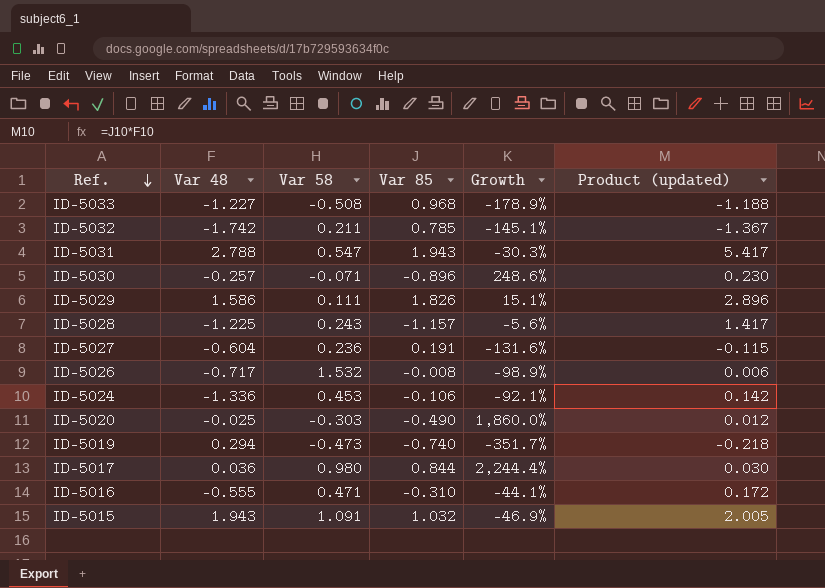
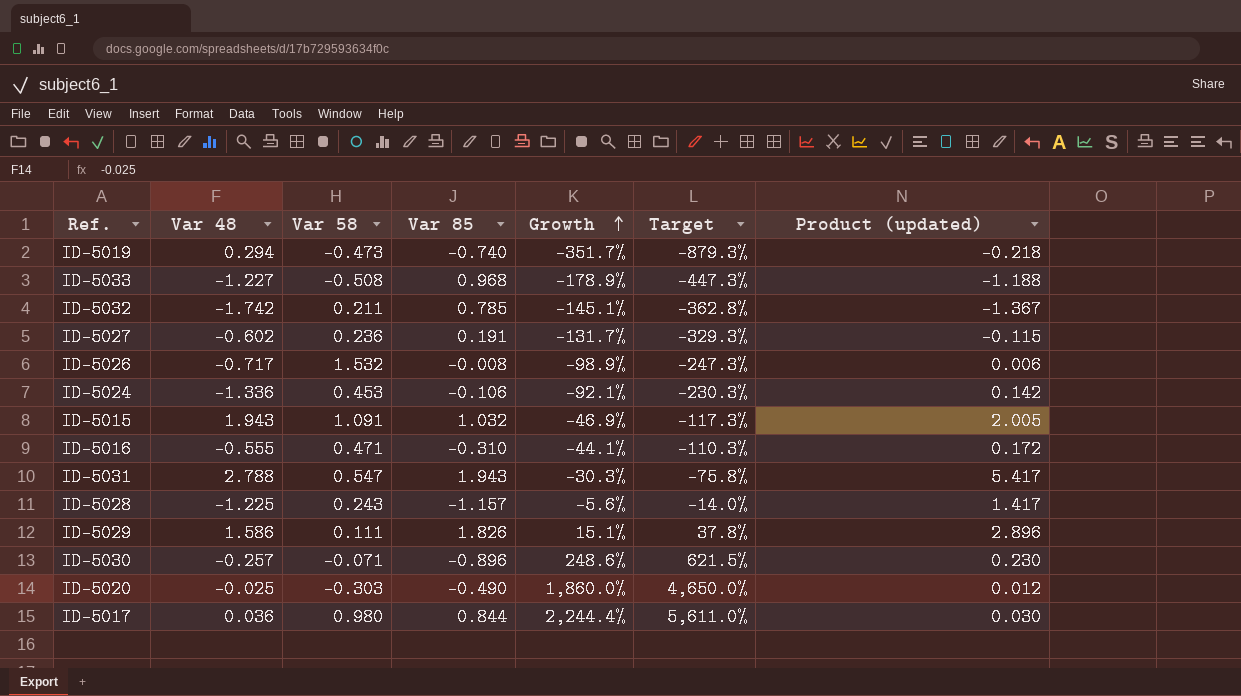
row order: Ref. descending -> Growth ascending
column Target | formula: none -> [Growth] * 2.5
ID-5027 | Var 48: -0.604 -> -0.602
ID-5027 | Growth: -131.6% -> -131.7%

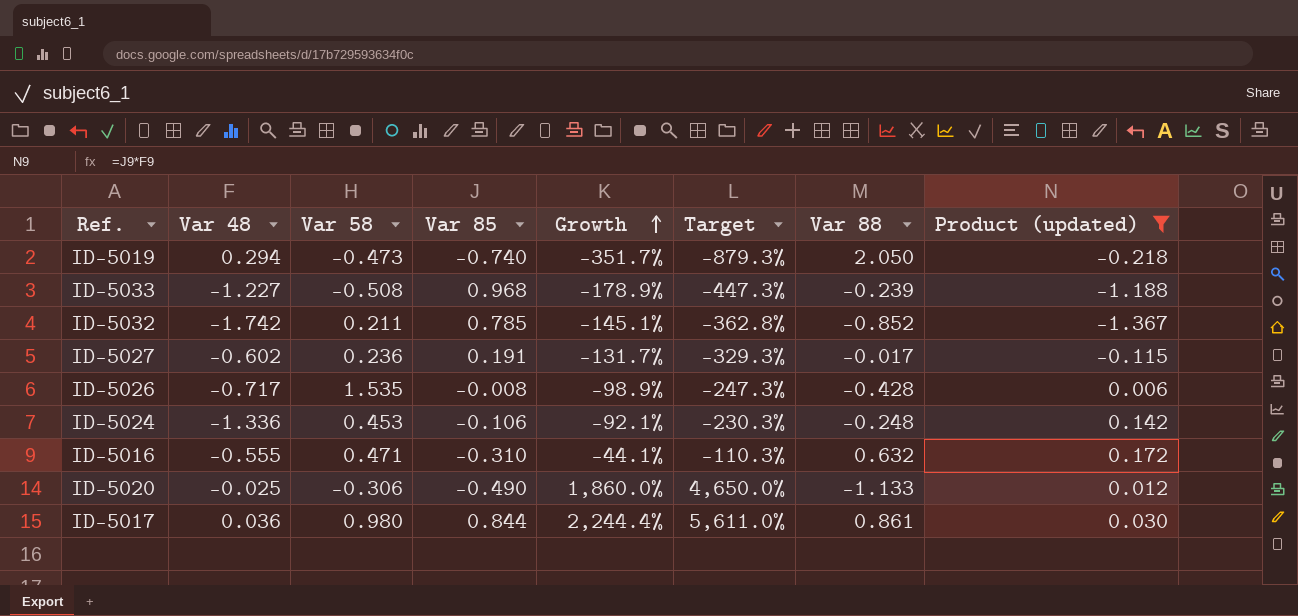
filter: none -> Product (updated) <= 0.172
column Var 88 | position: none -> 7
ID-5026 | Var 58: 1.532 -> 1.535
ID-5020 | Var 58: -0.303 -> -0.306

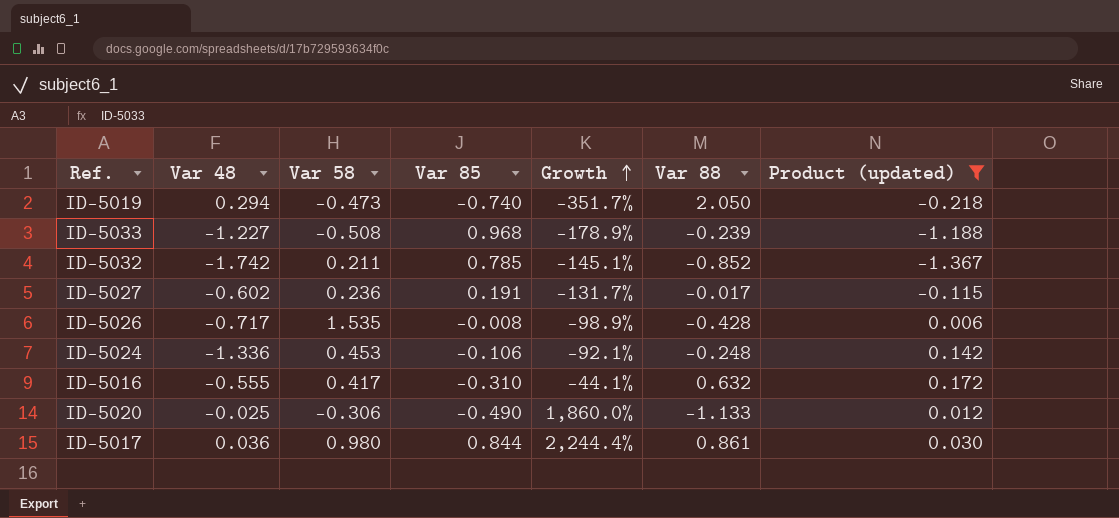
column Target | formula: [Growth] * 2.5 -> none
ID-5016 | Var 58: 0.471 -> 0.417

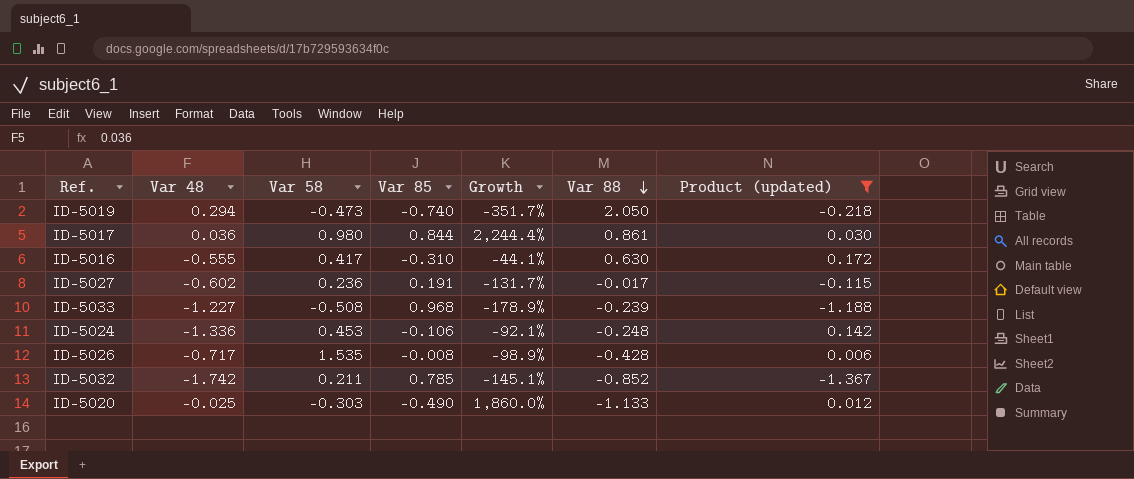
row order: Growth ascending -> Var 88 descending
ID-5016 | Var 88: 0.632 -> 0.630
ID-5020 | Var 58: -0.306 -> -0.303

